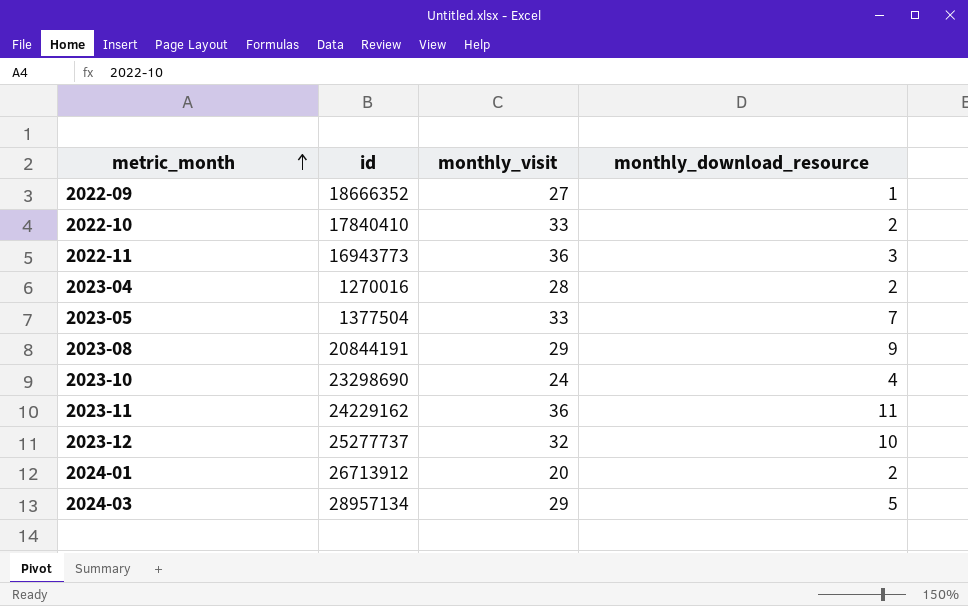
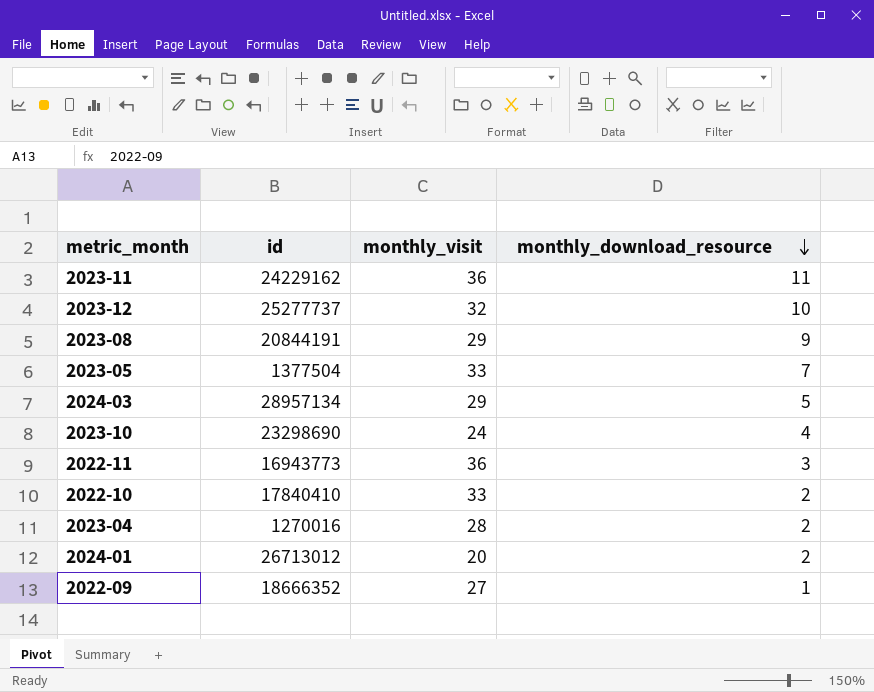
row order: metric_month ascending -> monthly_download_resource descending
2024-01 | id: 26713912 -> 26713012

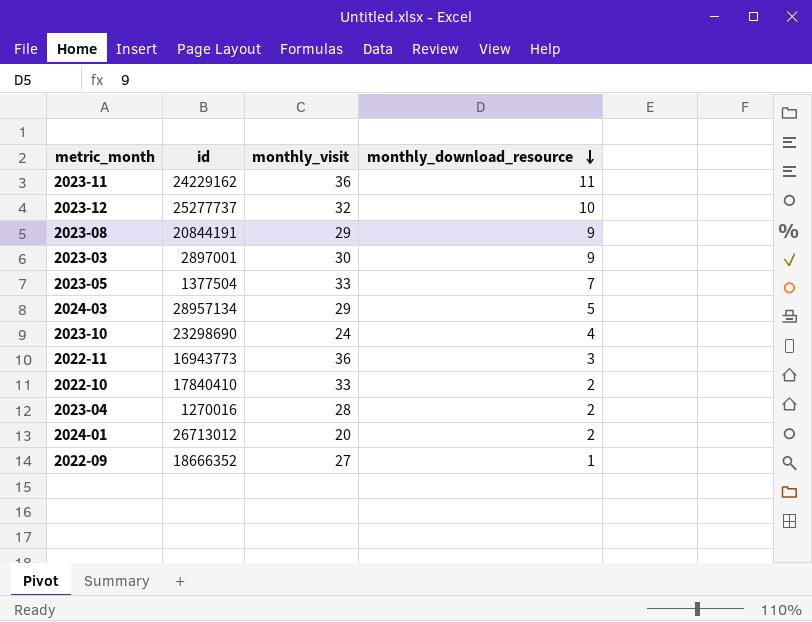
row 2023-03: none -> 2897001 | 30 | 9

